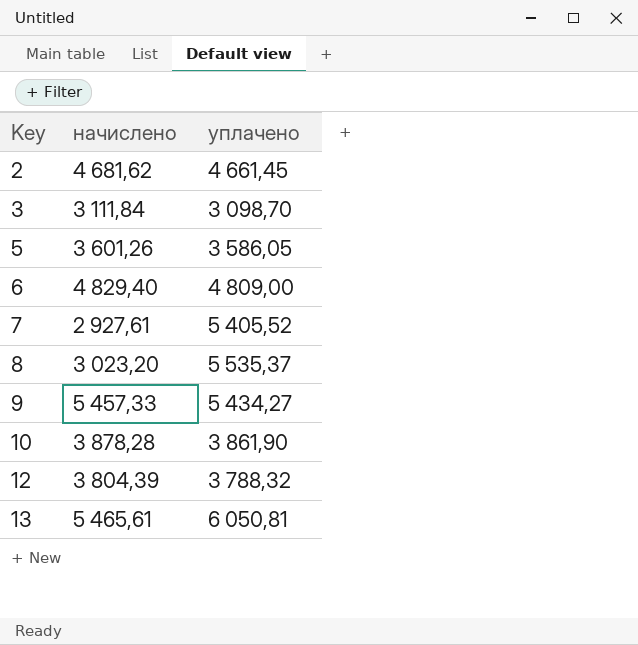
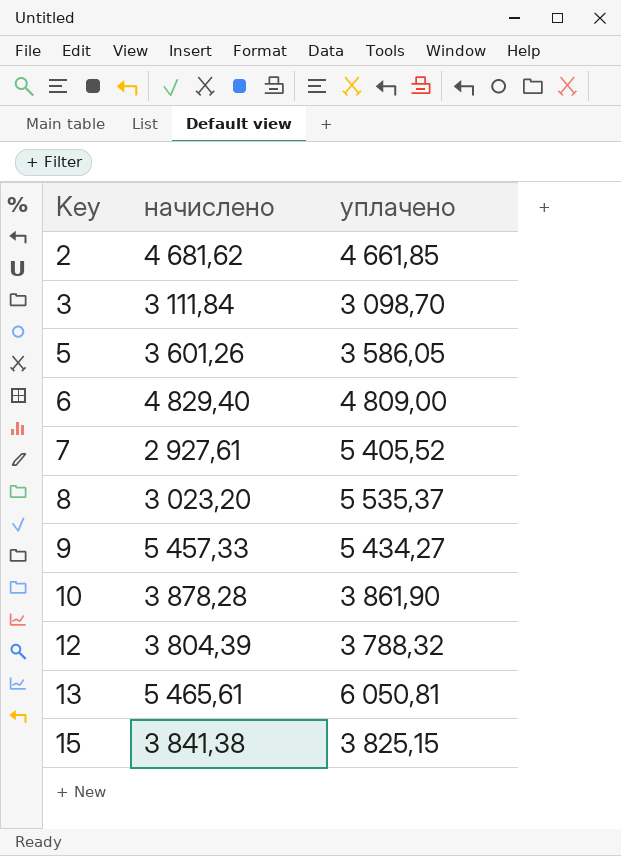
2 | уплачено: 4 661,45 -> 4 661,85
row 15: none -> 3 841,38 | 3 825,15

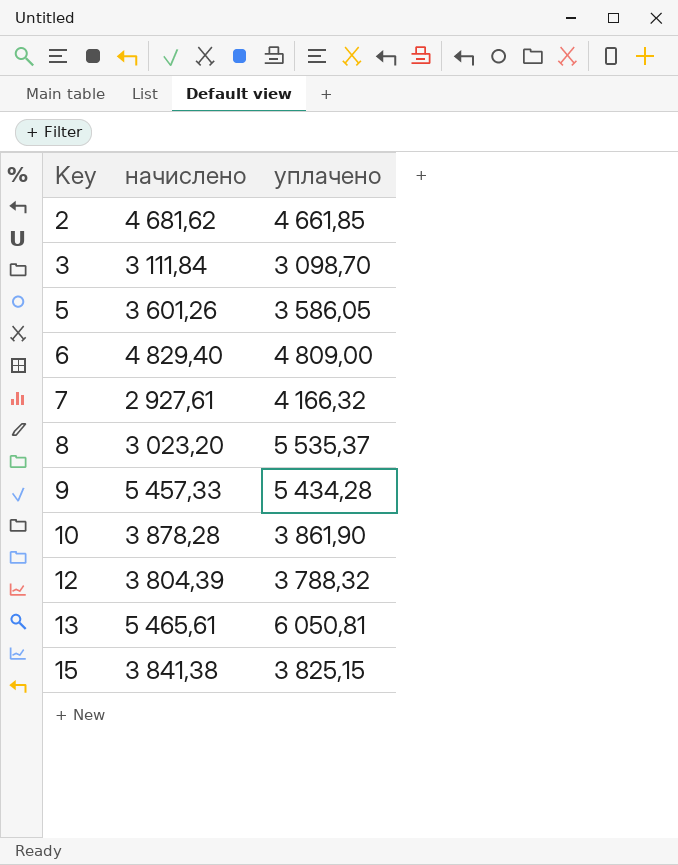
7 | уплачено: 5 405,52 -> 4 166,32
9 | уплачено: 5 434,27 -> 5 434,28

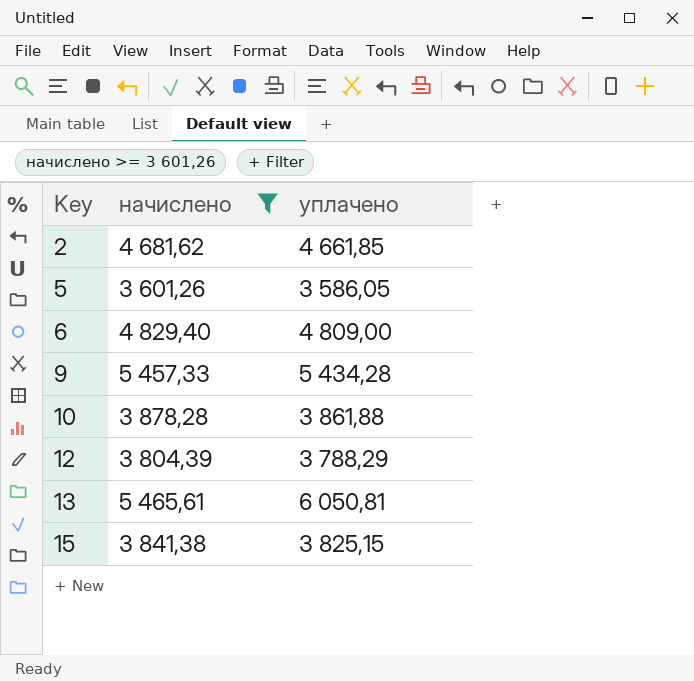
filter: none -> начислено >= 3 601,26
10 | уплачено: 3 861,90 -> 3 861,88
12 | уплачено: 3 788,32 -> 3 788,29

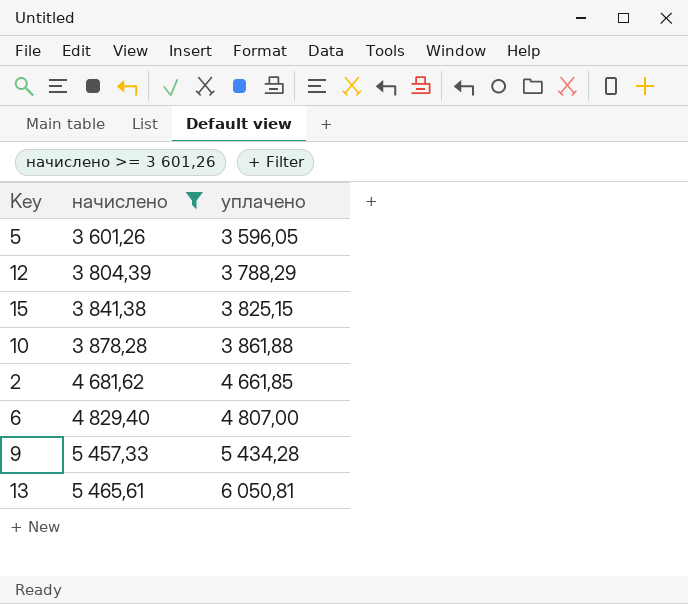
row order: Key ascending -> начислено ascending
5 | уплачено: 3 586,05 -> 3 596,05
6 | уплачено: 4 809,00 -> 4 807,00

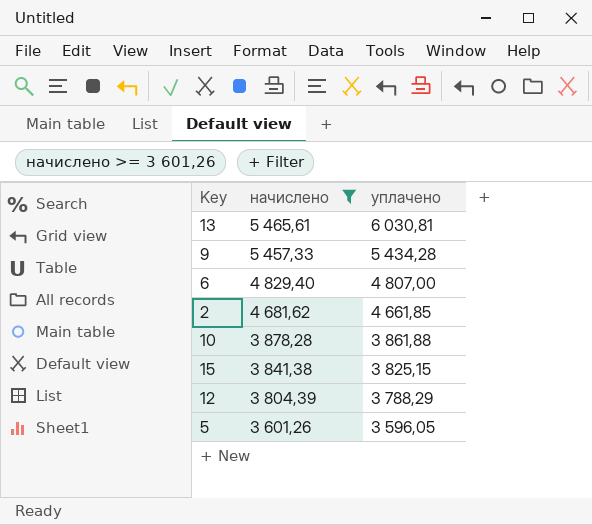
row order: начислено ascending -> начислено descending
13 | уплачено: 6 050,81 -> 6 030,81

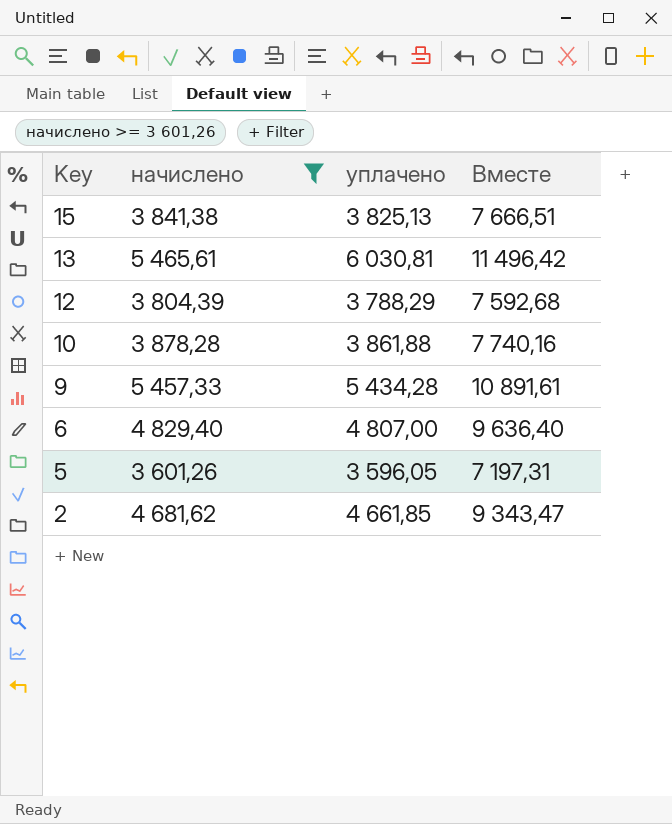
row order: начислено descending -> Key descending
column Вместе | formula: none -> [начислено] + [уплачено]
15 | уплачено: 3 825,15 -> 3 825,13

